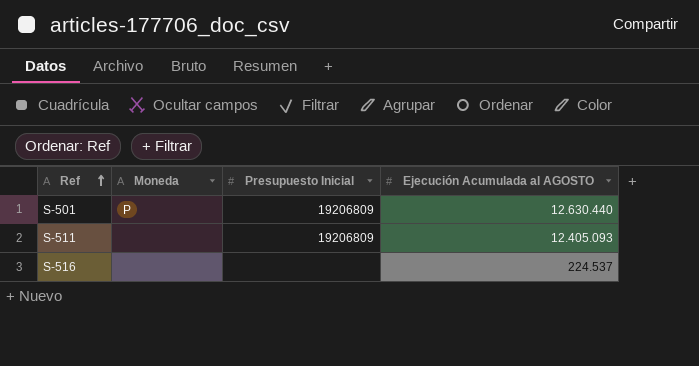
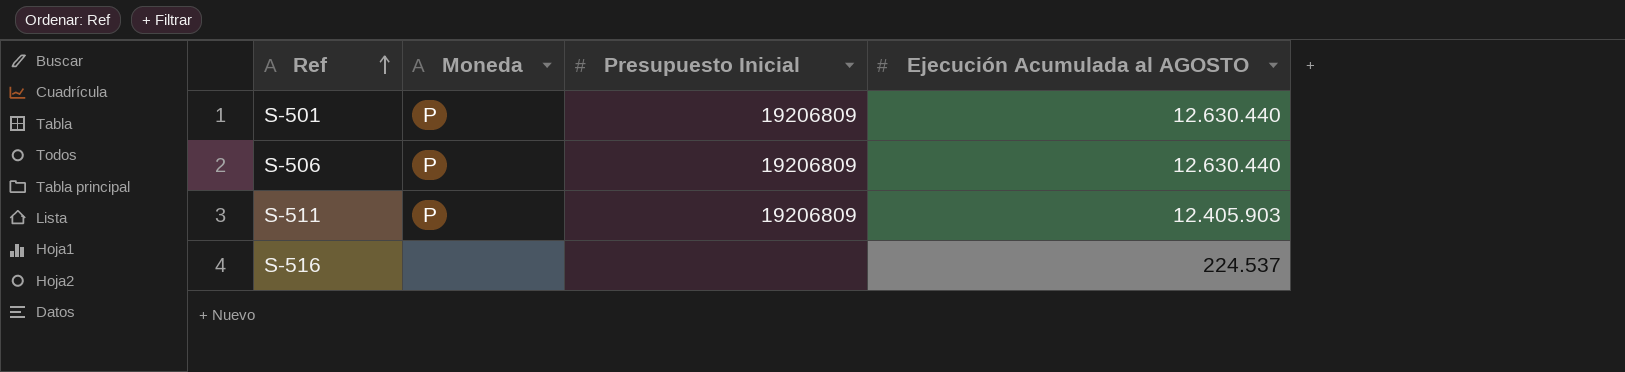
row S-506: none -> P | 19206809 | 12.630.440
S-511 | Moneda: none -> P
S-511 | Ejecución Acumulada al AGOSTO: 12.405.093 -> 12.405.903

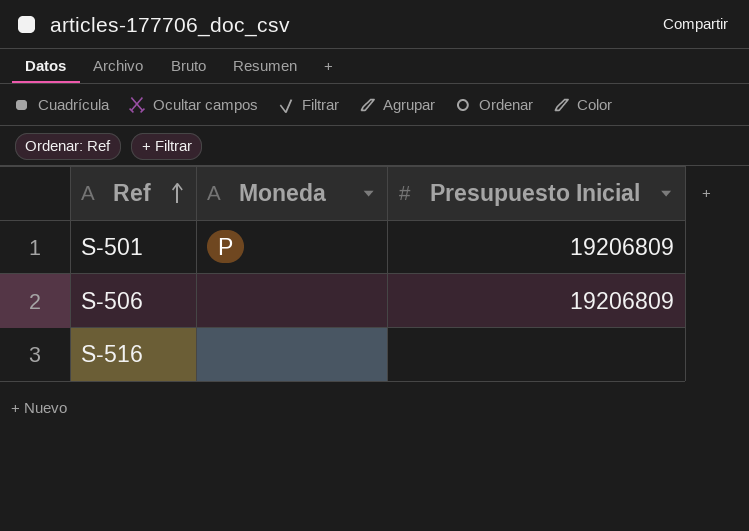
column Ejecución Acumulada al AGOSTO | position: 4 -> none
row S-511: P | 19206809 | 12.405.903 -> none
S-506 | Moneda: P -> none

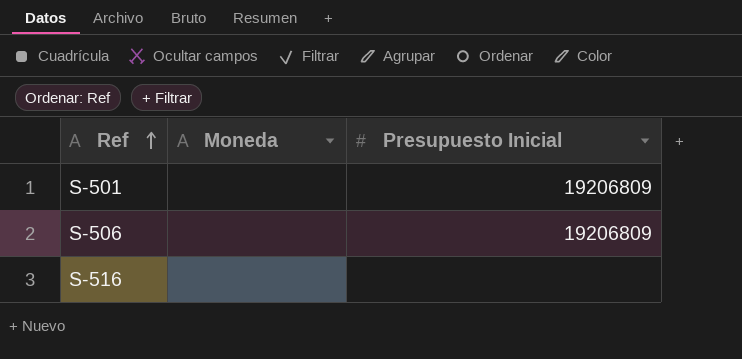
S-501 | Moneda: P -> none

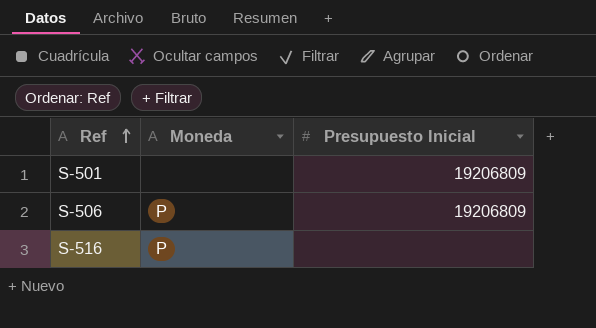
S-506 | Moneda: none -> P
S-516 | Moneda: none -> P

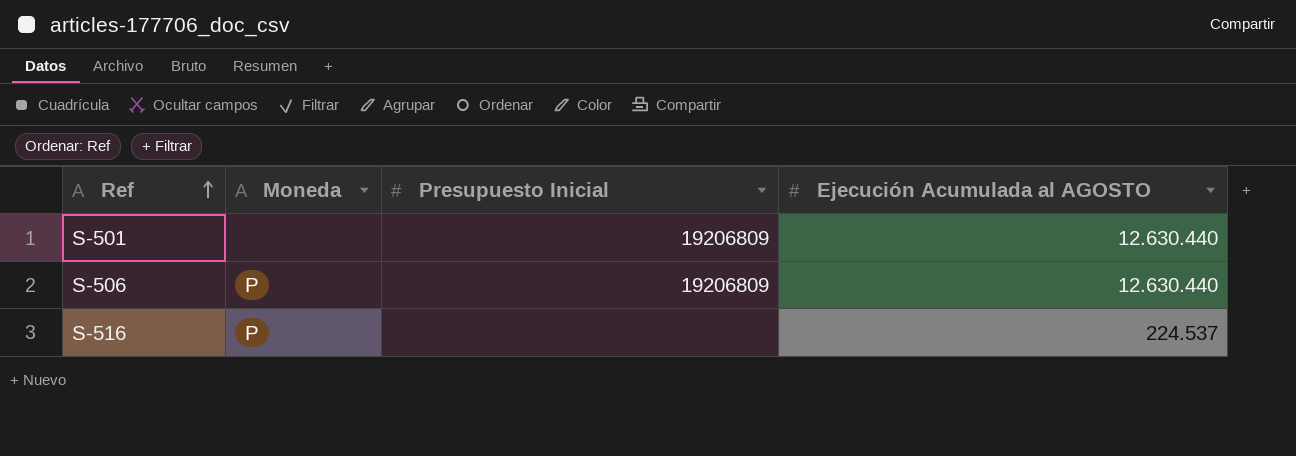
column Ejecución Acumulada al AGOSTO | position: none -> 4

